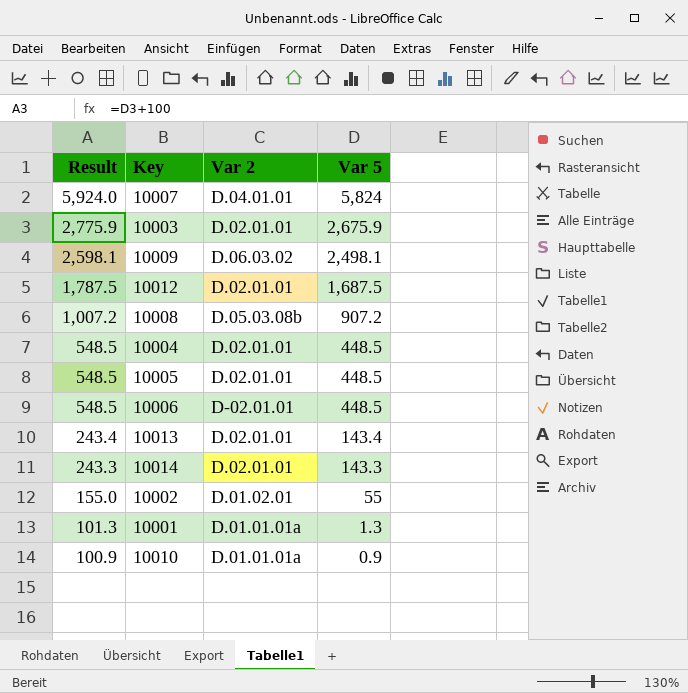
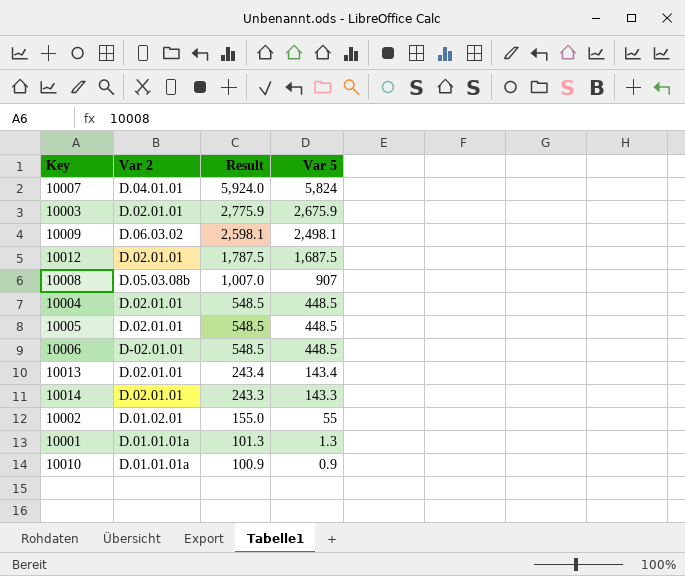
column Result | position: 1 -> 3
10008 | Result: 1,007.2 -> 1,007.0
10008 | Var 5: 907.2 -> 907

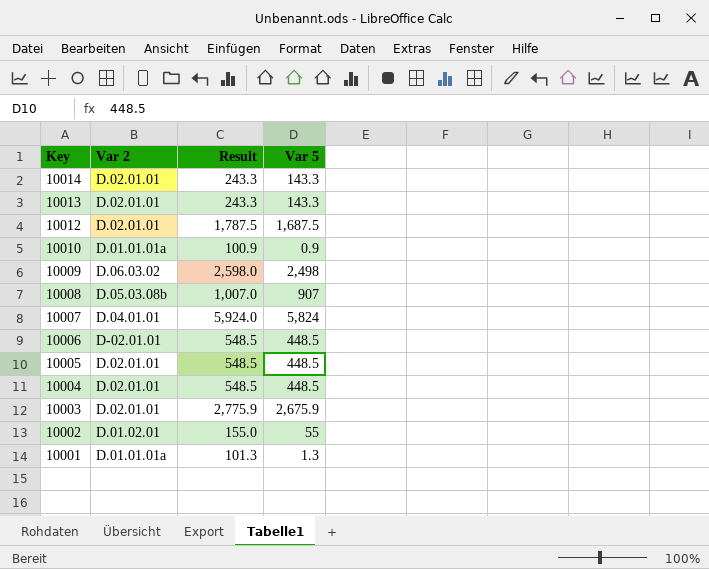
row order: Result descending -> Key descending
10013 | Result: 243.4 -> 243.3
10013 | Var 5: 143.4 -> 143.3
10009 | Result: 2,598.1 -> 2,598.0
10009 | Var 5: 2,498.1 -> 2,498

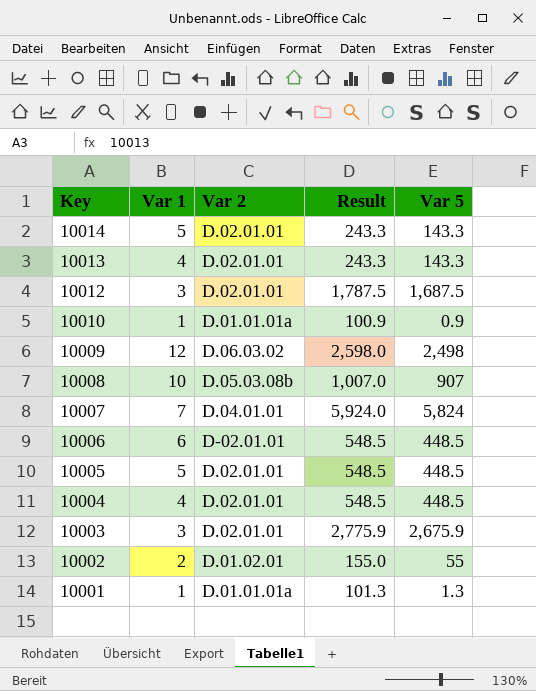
column Var 1 | position: none -> 2

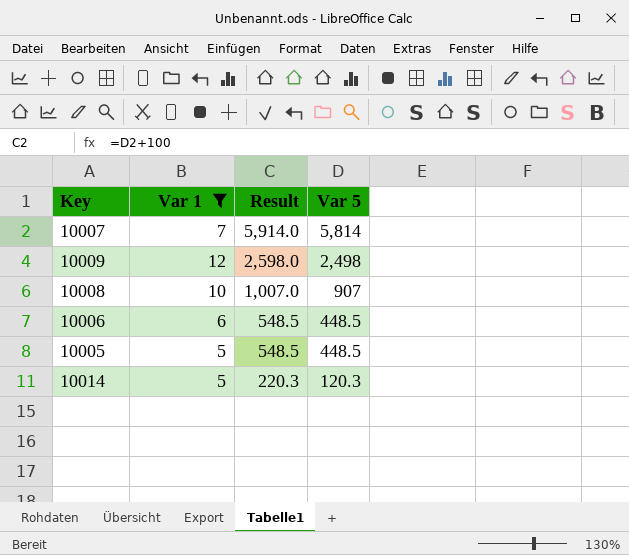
filter: none -> Var 1 >= 5
row order: Key descending -> Result descending
column Var 2 | position: 3 -> none
10007 | Result: 5,924.0 -> 5,914.0
10007 | Var 5: 5,824 -> 5,814
10014 | Result: 243.3 -> 220.3
10014 | Var 5: 143.3 -> 120.3

